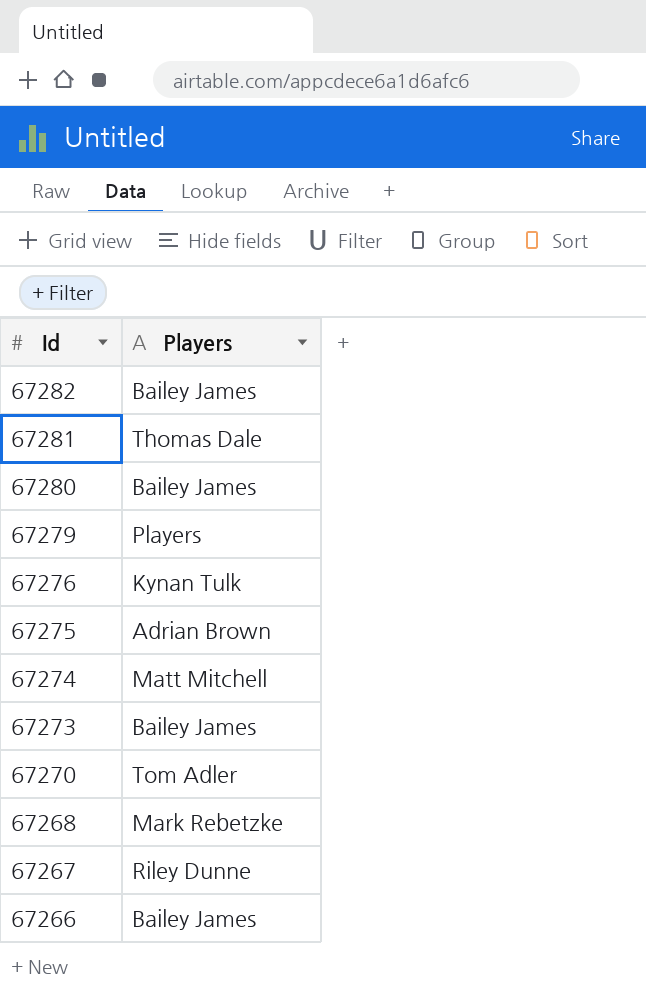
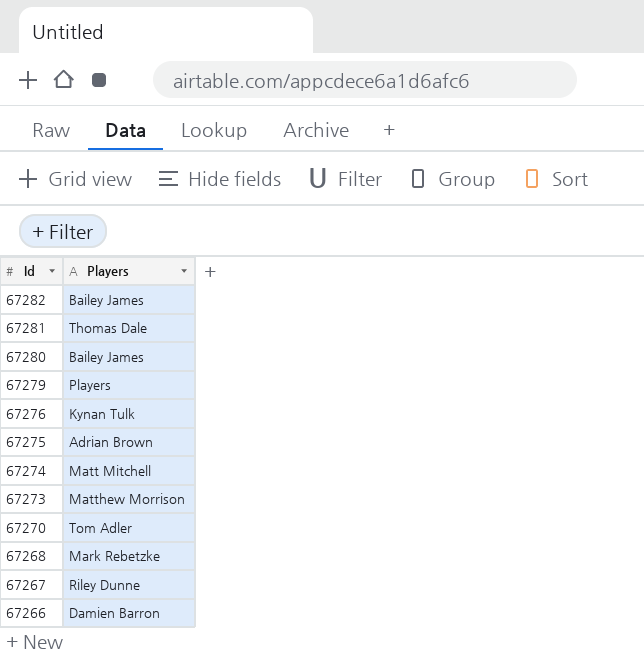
67273 | Players: Bailey James -> Matthew Morrison
67266 | Players: Bailey James -> Damien Barron

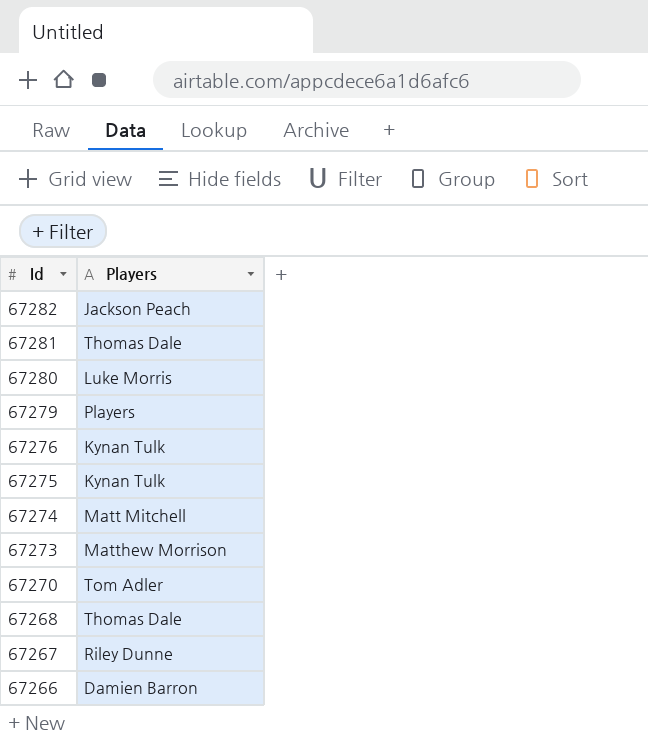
67282 | Players: Bailey James -> Jackson Peach
67280 | Players: Bailey James -> Luke Morris
67275 | Players: Adrian Brown -> Kynan Tulk
67268 | Players: Mark Rebetzke -> Thomas Dale

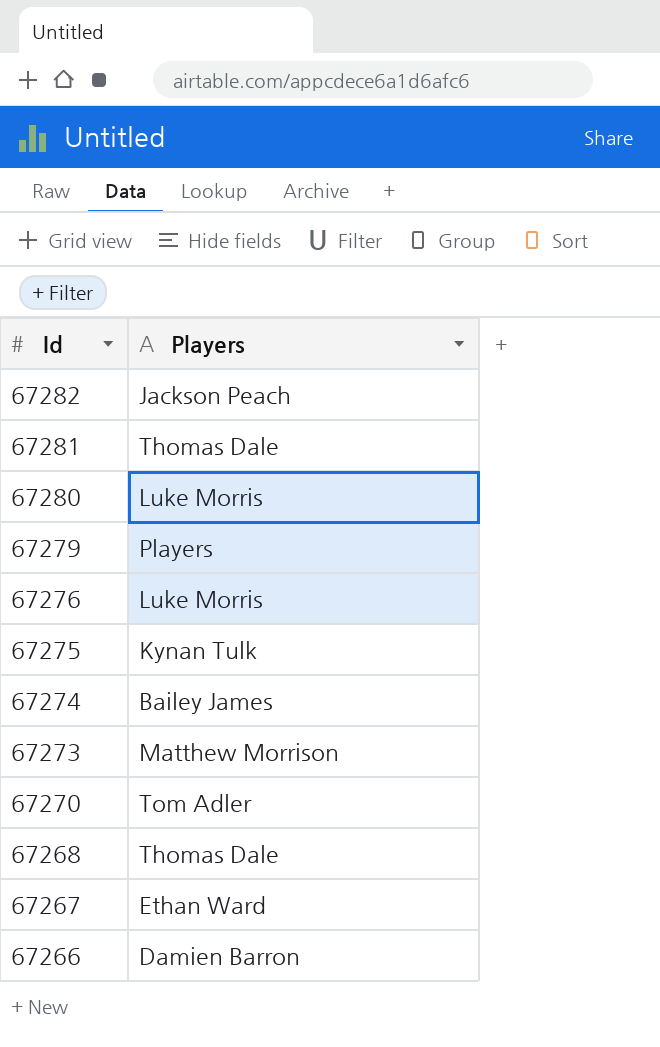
67276 | Players: Kynan Tulk -> Luke Morris
67274 | Players: Matt Mitchell -> Bailey James
67267 | Players: Riley Dunne -> Ethan Ward

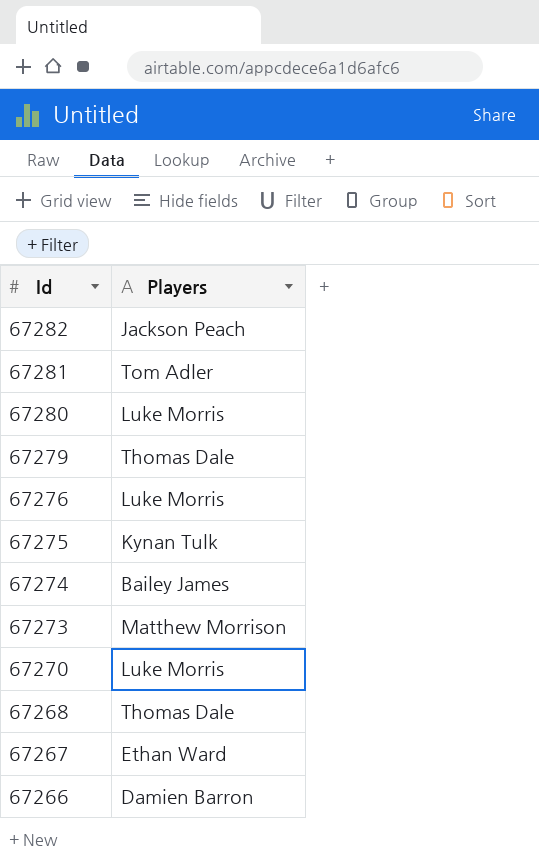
67281 | Players: Thomas Dale -> Tom Adler
67279 | Players: Players -> Thomas Dale
67270 | Players: Tom Adler -> Luke Morris

